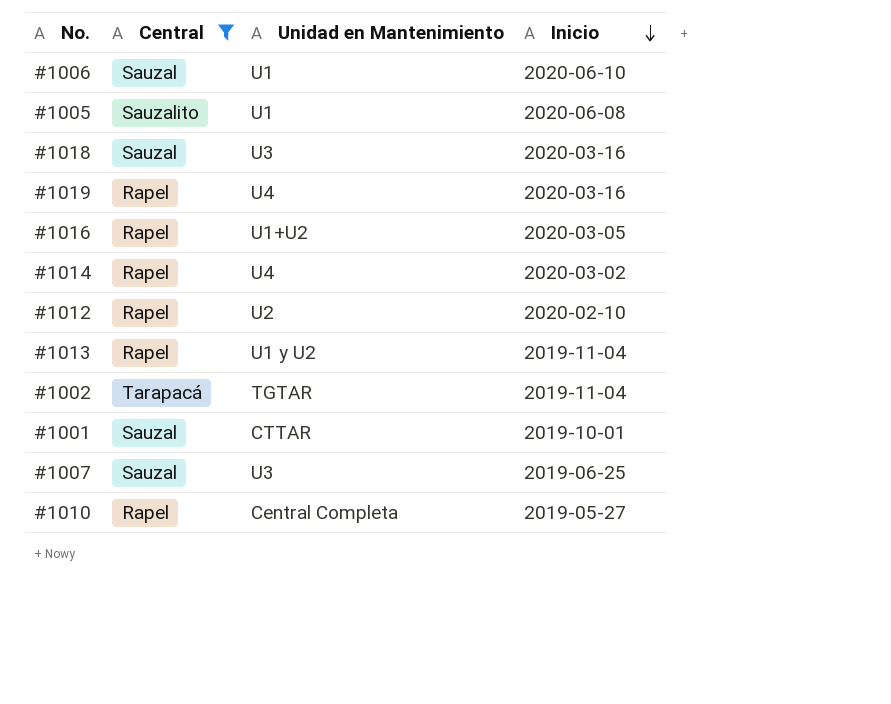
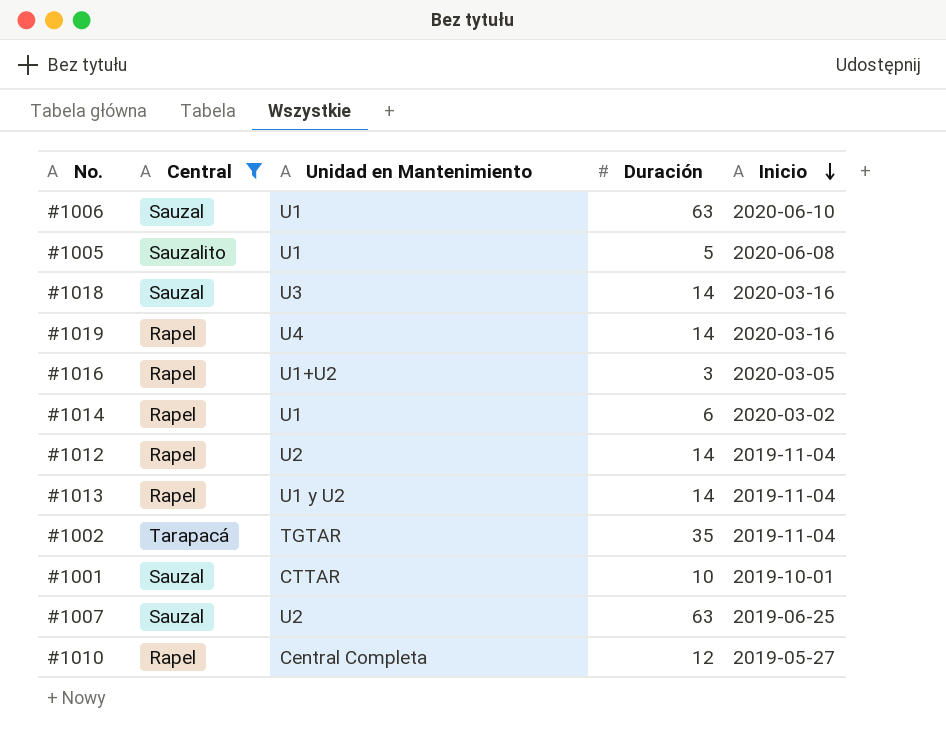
column Duración | position: none -> 4
#1014 | Unidad en Mantenimiento: U4 -> U1
#1012 | Inicio: 2020-02-10 -> 2019-11-04
#1007 | Unidad en Mantenimiento: U3 -> U2

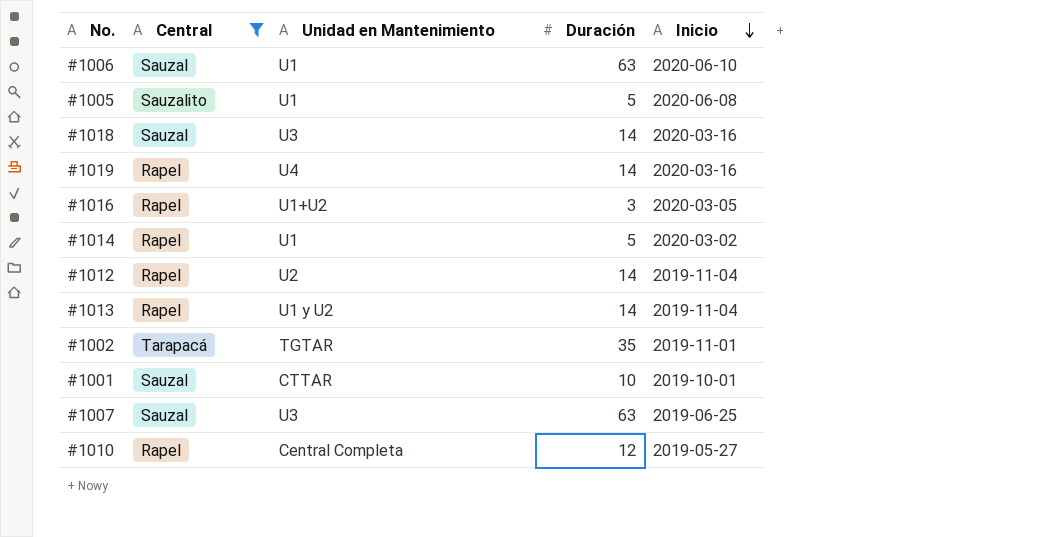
#1014 | Duración: 6 -> 5
#1002 | Inicio: 2019-11-04 -> 2019-11-01
#1007 | Unidad en Mantenimiento: U2 -> U3

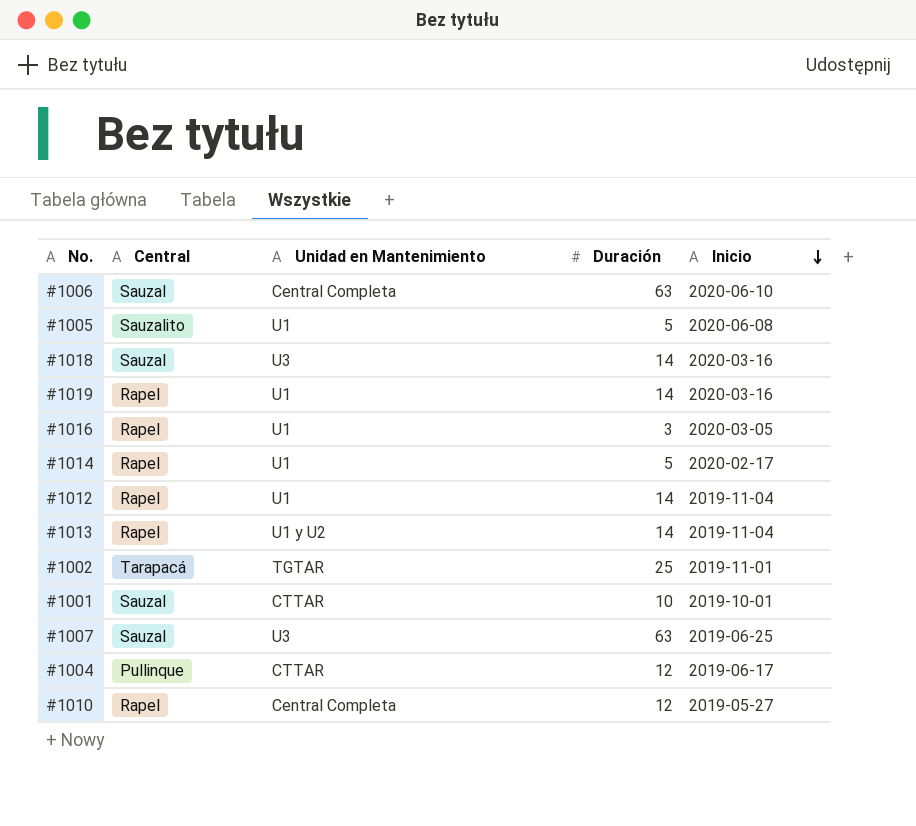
filter: Central != Pullinque -> none
#1006 | Unidad en Mantenimiento: U1 -> Central Completa
#1019 | Unidad en Mantenimiento: U4 -> U1
#1016 | Unidad en Mantenimiento: U1+U2 -> U1
#1014 | Inicio: 2020-03-02 -> 2020-02-17
#1012 | Unidad en Mantenimiento: U2 -> U1
#1002 | Duración: 35 -> 25

